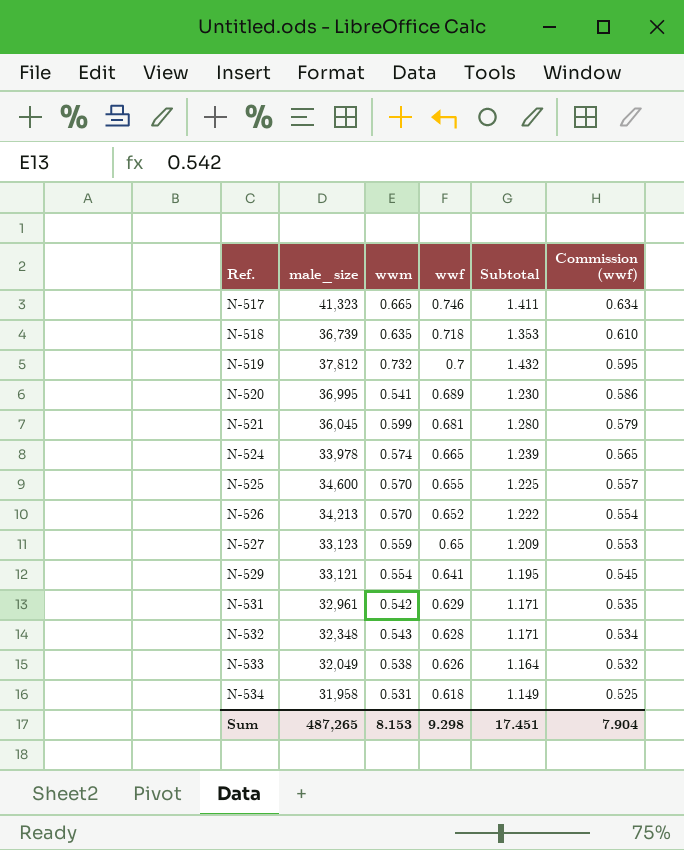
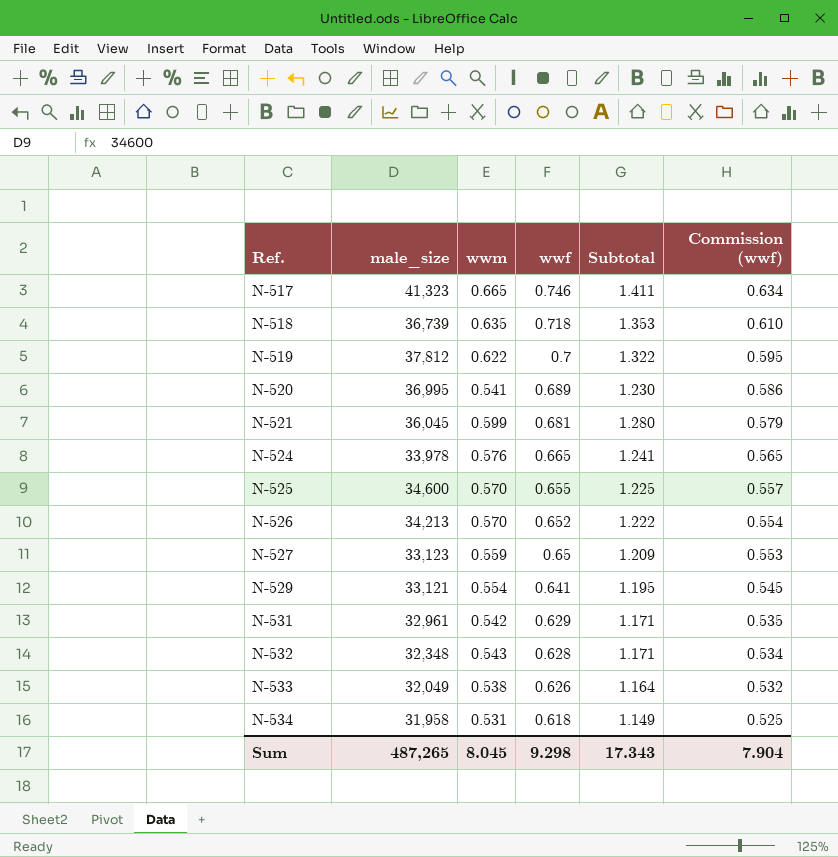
N-519 | wwm: 0.732 -> 0.622
N-519 | Subtotal: 1.432 -> 1.322
N-524 | wwm: 0.574 -> 0.576
N-524 | Subtotal: 1.239 -> 1.241
Sum | wwm: 8.153 -> 8.045
Sum | Subtotal: 17.451 -> 17.343

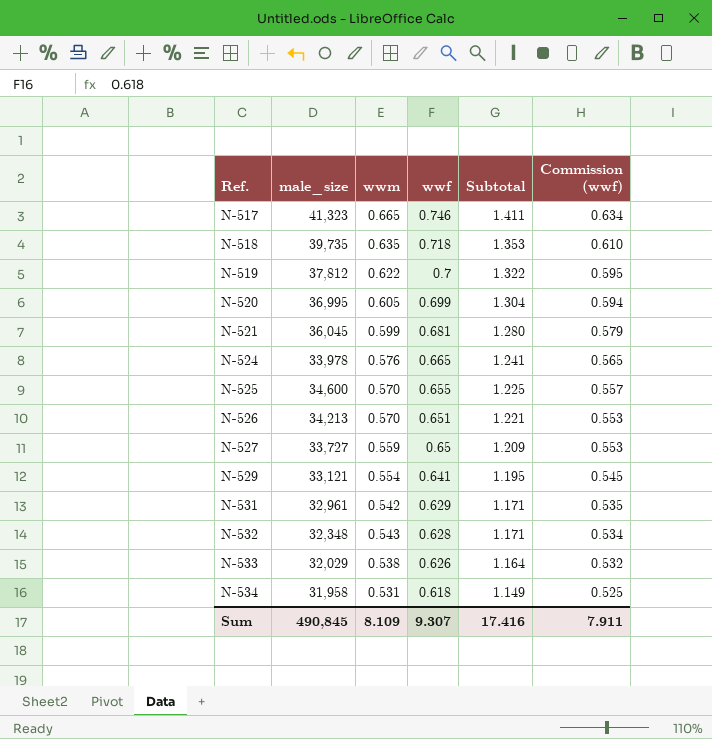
N-518 | male_size: 36,739 -> 39,735
N-520 | wwm: 0.541 -> 0.605
N-520 | wwf: 0.689 -> 0.699
N-520 | Subtotal: 1.230 -> 1.304
N-520 | Commission (wwf): 0.586 -> 0.594
N-526 | wwf: 0.652 -> 0.651
N-526 | Subtotal: 1.222 -> 1.221
N-526 | Commission (wwf): 0.554 -> 0.553
N-527 | male_size: 33,123 -> 33,727
N-533 | male_size: 32,049 -> 32,029
Sum | male_size: 487,265 -> 490,845
Sum | wwm: 8.045 -> 8.109
Sum | wwf: 9.298 -> 9.307
Sum | Subtotal: 17.343 -> 17.416
Sum | Commission (wwf): 7.904 -> 7.911

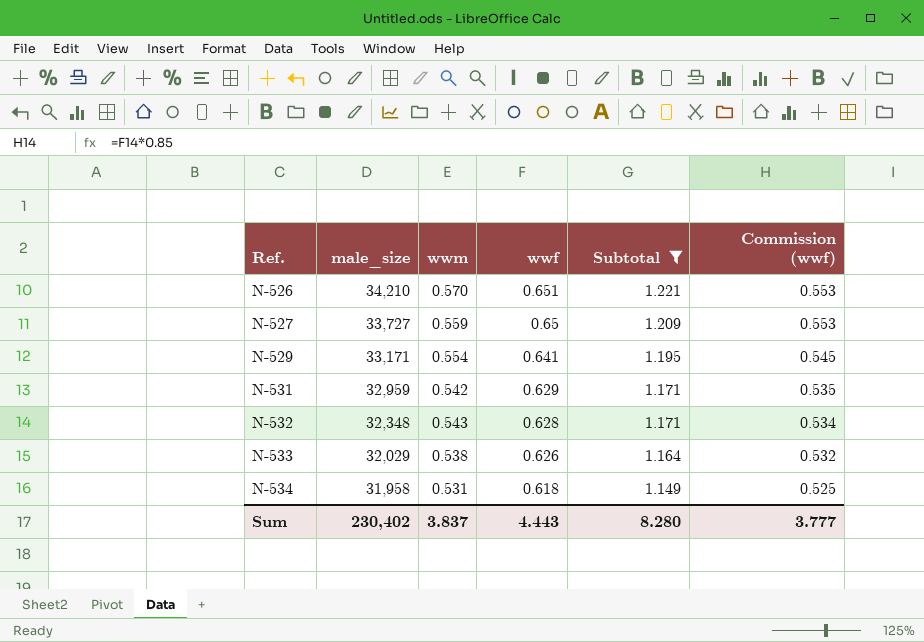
filter: none -> Subtotal <= 1.221
N-526 | male_size: 34,213 -> 34,210
N-529 | male_size: 33,121 -> 33,171
N-531 | male_size: 32,961 -> 32,959
Sum | male_size: 490,845 -> 230,402
Sum | wwm: 8.109 -> 3.837
Sum | wwf: 9.307 -> 4.443
Sum | Subtotal: 17.416 -> 8.280
Sum | Commission (wwf): 7.911 -> 3.777

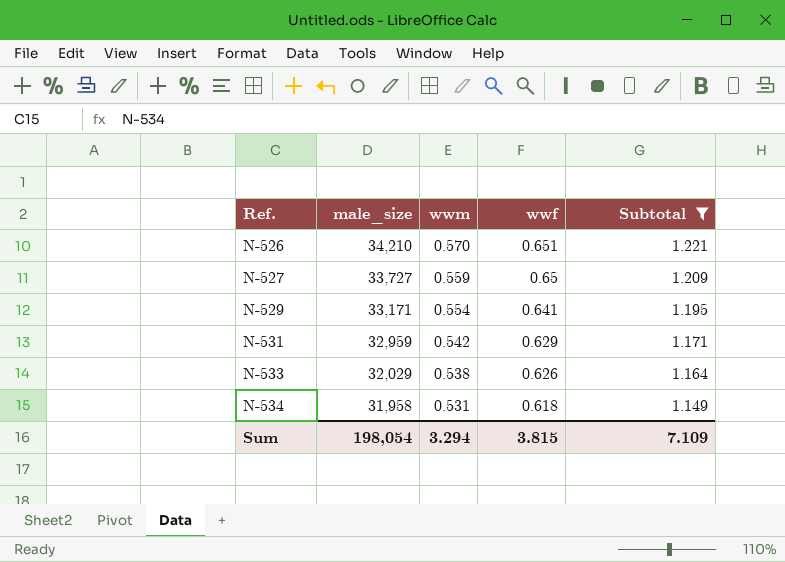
column Commission (wwf) | formula: [wwf] * 0.85 -> none
row N-532: 32,348 | 0.543 | 0.628 | 1.171 | 0.534 -> none
Sum | male_size: 230,402 -> 198,054
Sum | wwm: 3.837 -> 3.294
Sum | wwf: 4.443 -> 3.815
Sum | Subtotal: 8.280 -> 7.109

